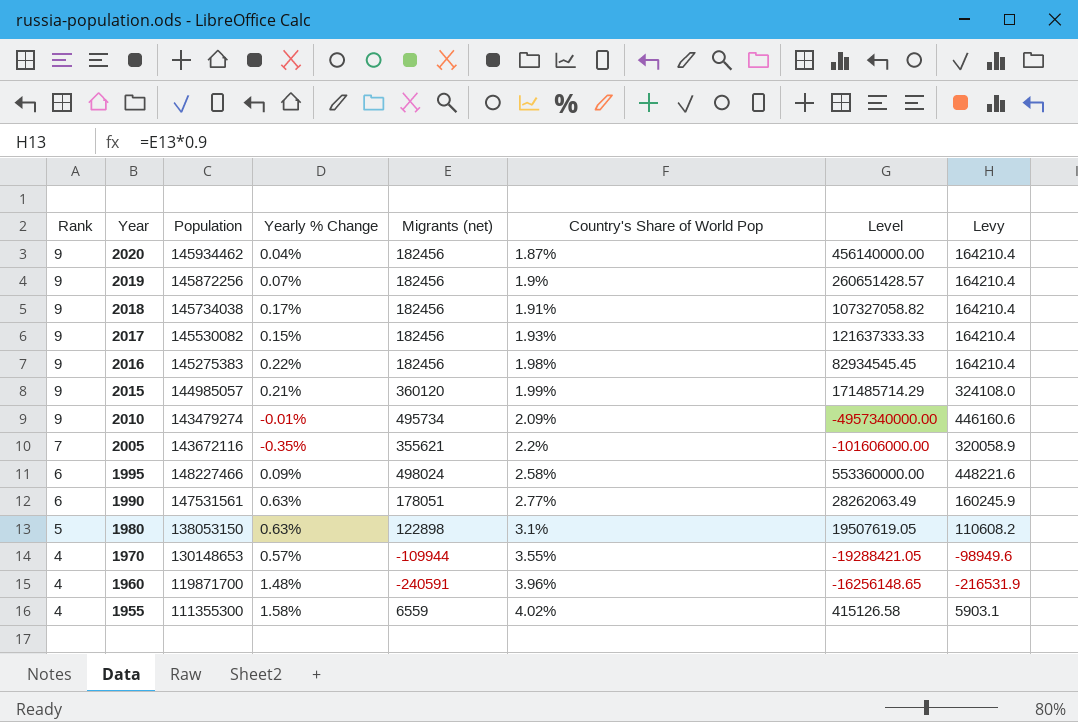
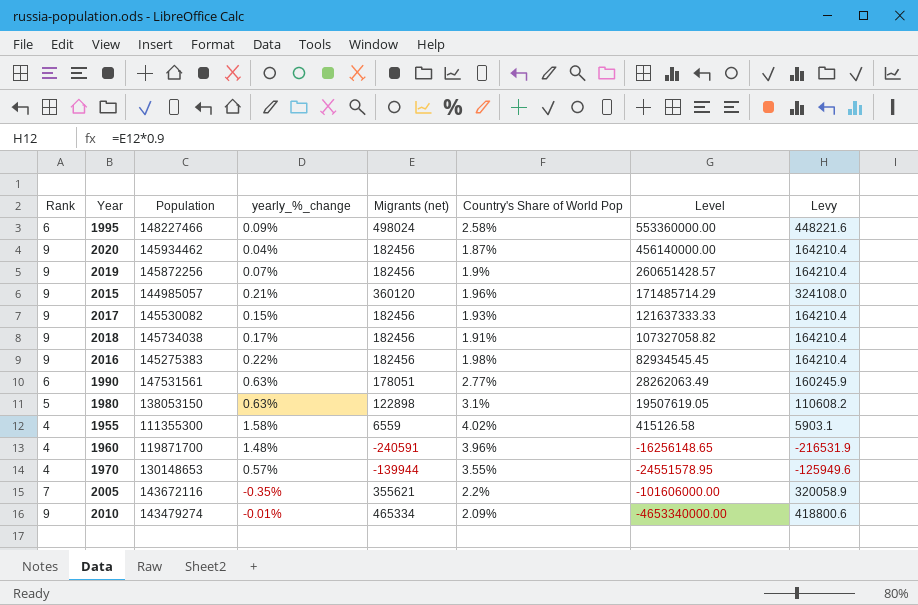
row order: Rank descending -> Level descending
column name: Yearly % Change -> yearly_%_change
2015 | Country's Share of World Pop: 1.99% -> 1.96%
1970 | Migrants (net): -109944 -> -139944
1970 | Level: -19288421.05 -> -24551578.95
1970 | Levy: -98949.6 -> -125949.6
2010 | Migrants (net): 495734 -> 465334
2010 | Level: -4957340000.00 -> -4653340000.00
2010 | Levy: 446160.6 -> 418800.6

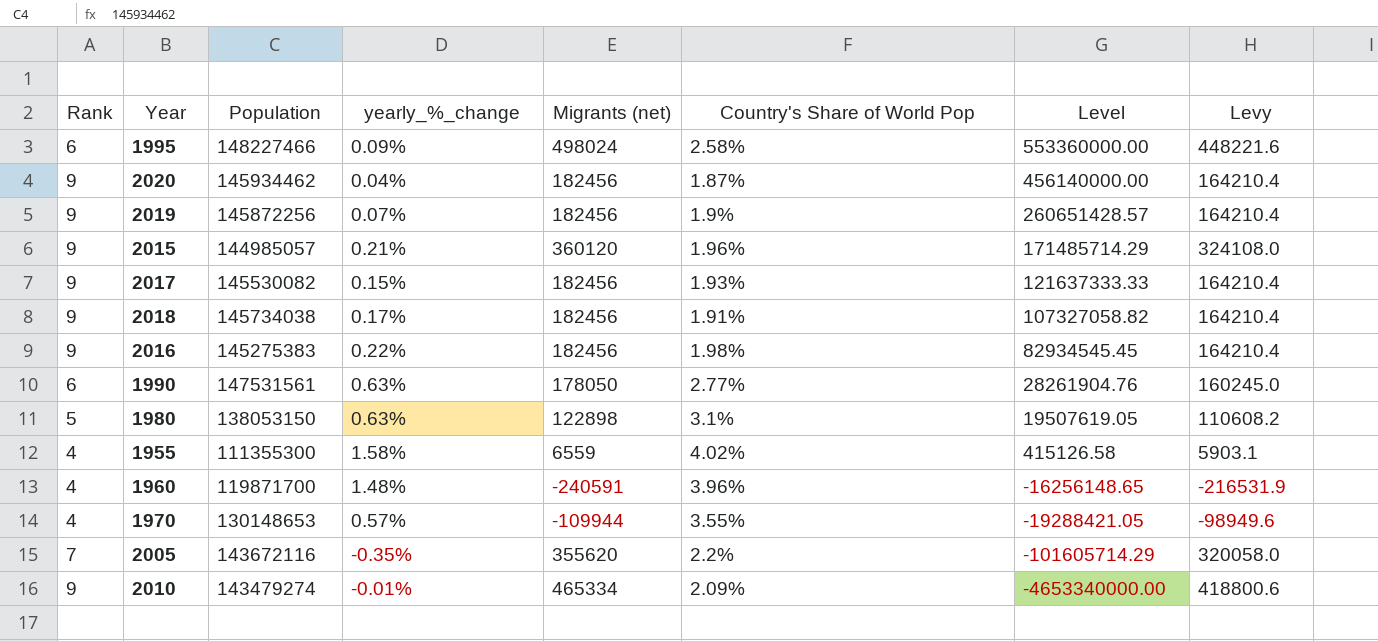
1990 | Migrants (net): 178051 -> 178050
1990 | Level: 28262063.49 -> 28261904.76
1990 | Levy: 160245.9 -> 160245.0
1970 | Migrants (net): -139944 -> -109944
1970 | Level: -24551578.95 -> -19288421.05
1970 | Levy: -125949.6 -> -98949.6
2005 | Migrants (net): 355621 -> 355620
2005 | Level: -101606000.00 -> -101605714.29
2005 | Levy: 320058.9 -> 320058.0

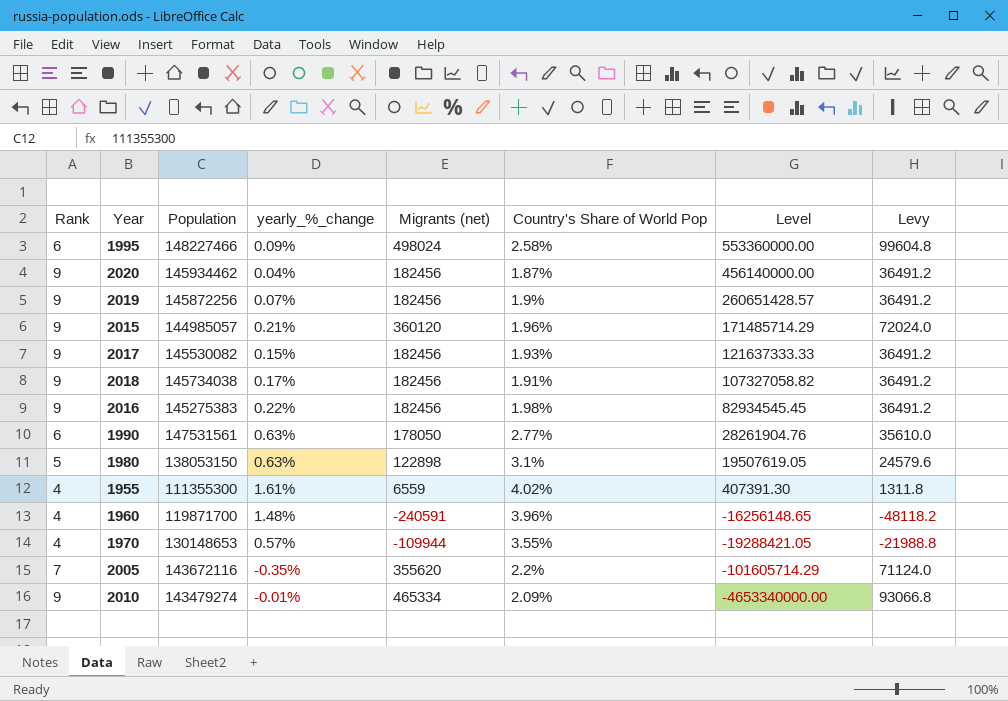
column Levy | formula: [Migrants (net)] * 0.9 -> [Migrants (net)] * 0.2
1955 | yearly_%_change: 1.58% -> 1.61%
1955 | Level: 415126.58 -> 407391.30

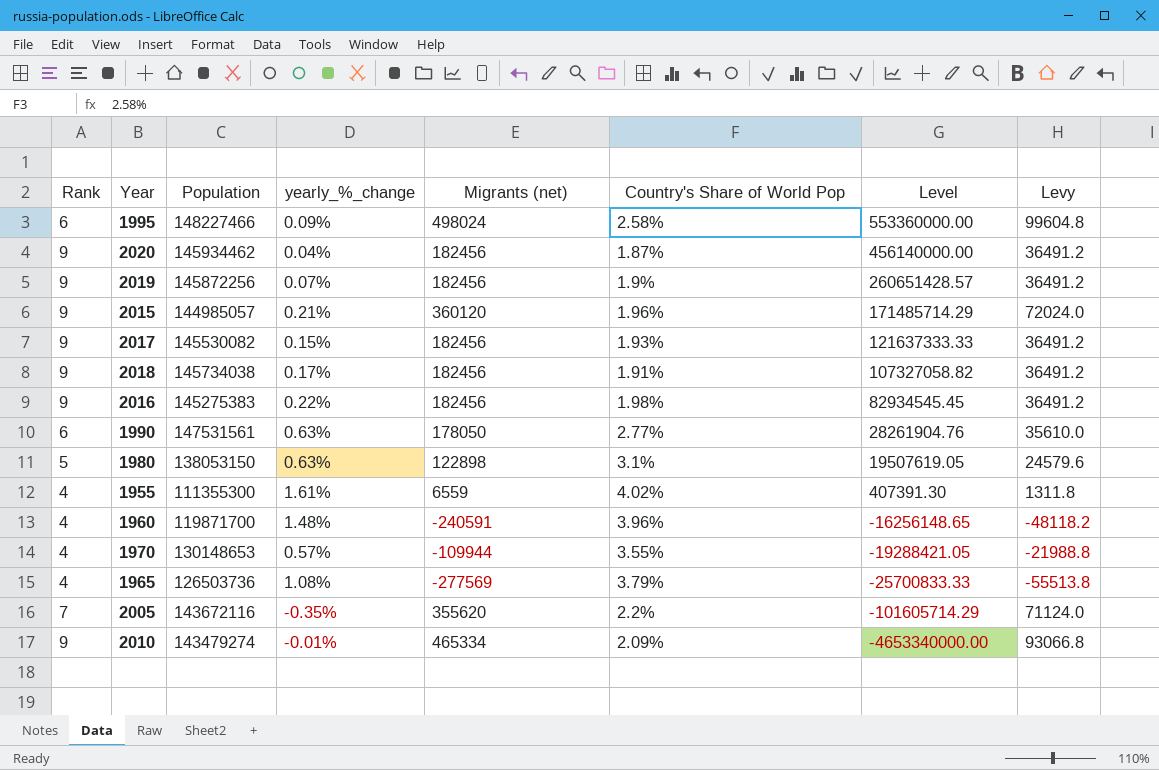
row 1965: none -> 4 | 126503736 | 1.08% | -277569 | 3.79% | -25700833.33 | -55513.8

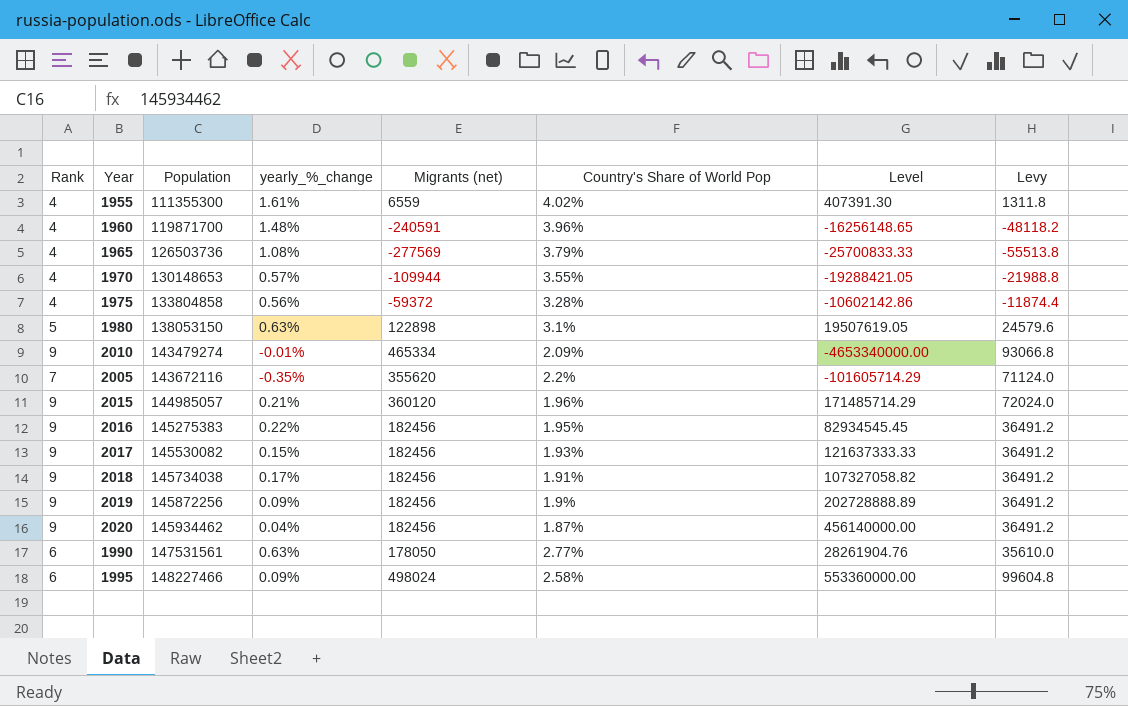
row order: Level descending -> Population ascending
row 1975: none -> 4 | 133804858 | 0.56% | -59372 | 3.28% | -10602142.86 | -11874.4
2016 | Country's Share of World Pop: 1.98% -> 1.95%
2019 | yearly_%_change: 0.07% -> 0.09%
2019 | Level: 260651428.57 -> 202728888.89

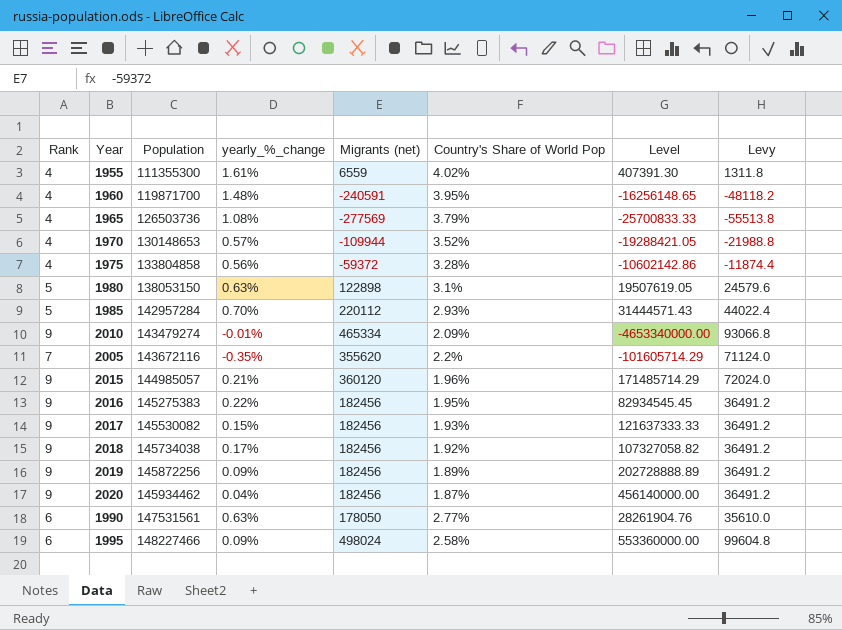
1960 | Country's Share of World Pop: 3.96% -> 3.95%
1970 | Country's Share of World Pop: 3.55% -> 3.52%
row 1985: none -> 5 | 142957284 | 0.70% | 220112 | 2.93% | 31444571.43 | 44022.4
2018 | Country's Share of World Pop: 1.91% -> 1.92%
2019 | Country's Share of World Pop: 1.9% -> 1.89%

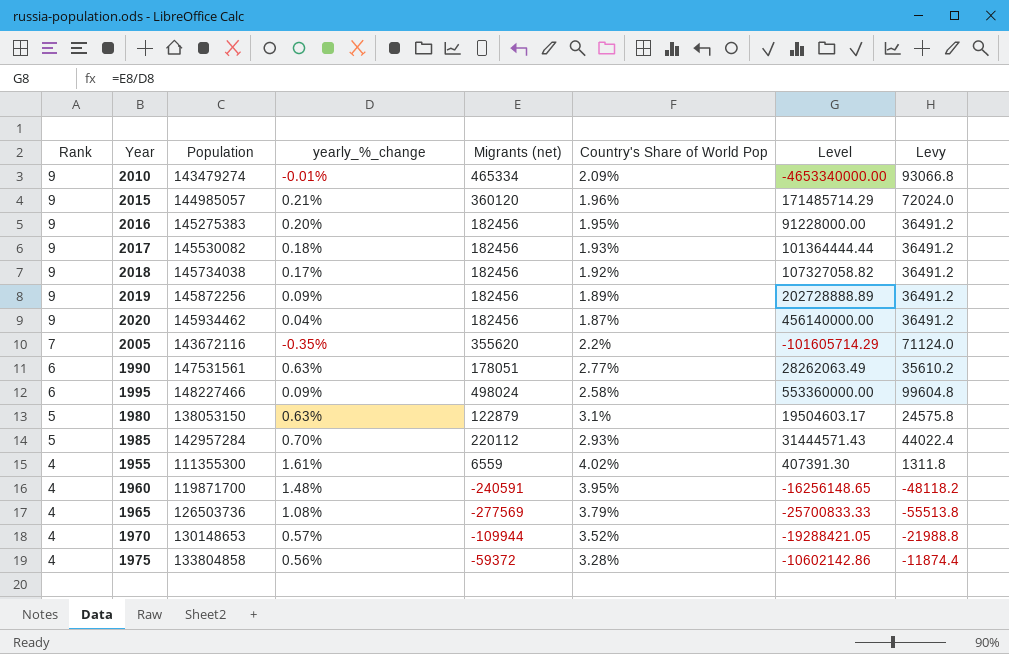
row order: Population ascending -> Rank descending
2016 | yearly_%_change: 0.22% -> 0.20%
2016 | Level: 82934545.45 -> 91228000.00
2017 | yearly_%_change: 0.15% -> 0.18%
2017 | Level: 121637333.33 -> 101364444.44
1990 | Migrants (net): 178050 -> 178051
1990 | Level: 28261904.76 -> 28262063.49
1990 | Levy: 35610.0 -> 35610.2
1980 | Migrants (net): 122898 -> 122879
1980 | Level: 19507619.05 -> 19504603.17
1980 | Levy: 24579.6 -> 24575.8

